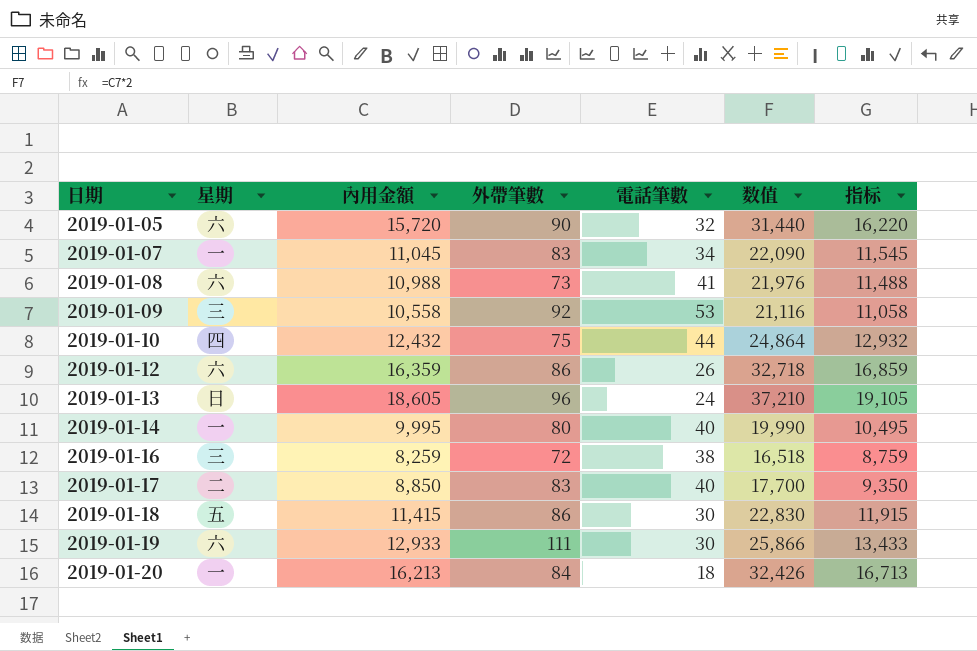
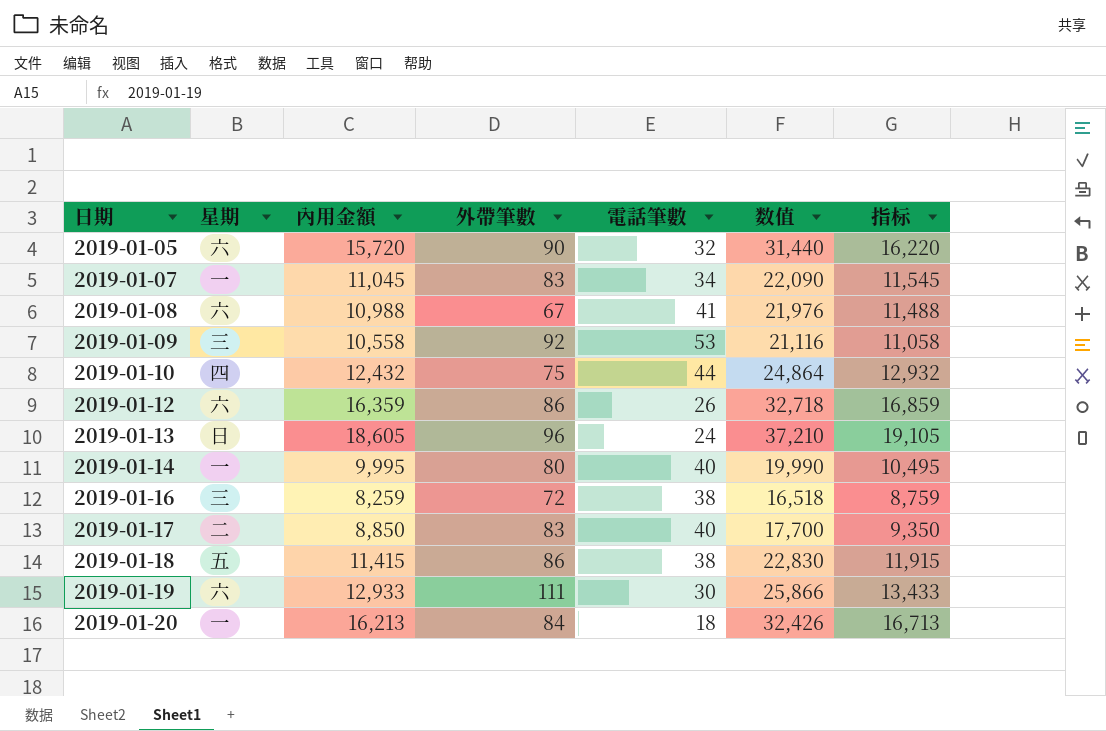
2019-01-08 | 外帶筆數: 73 -> 67
2019-01-18 | 電話筆數: 30 -> 38

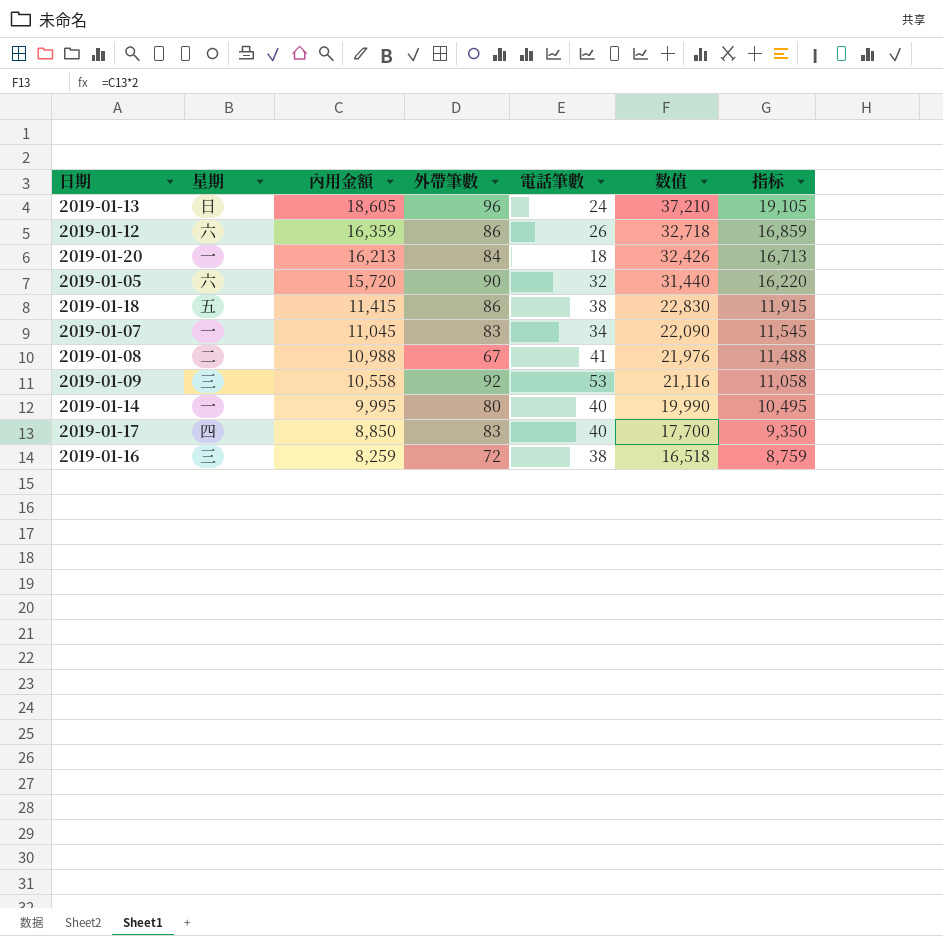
row order: 日期 ascending -> 內用金額 descending
row 2019-01-10: 四 | 12,432 | 75 | 44 | 24,864 | 12,932 -> none
row 2019-01-19: 六 | 12,933 | 111 | 30 | 25,866 | 13,433 -> none
2019-01-08 | 星期: 六 -> 二
2019-01-17 | 星期: 二 -> 四

